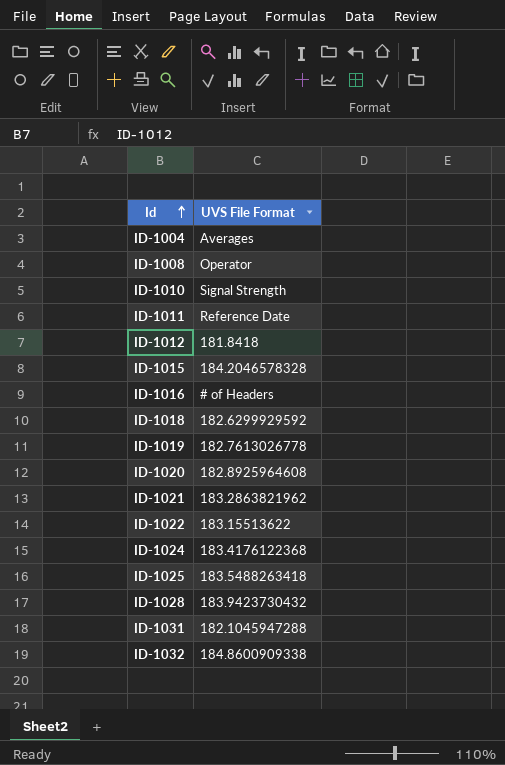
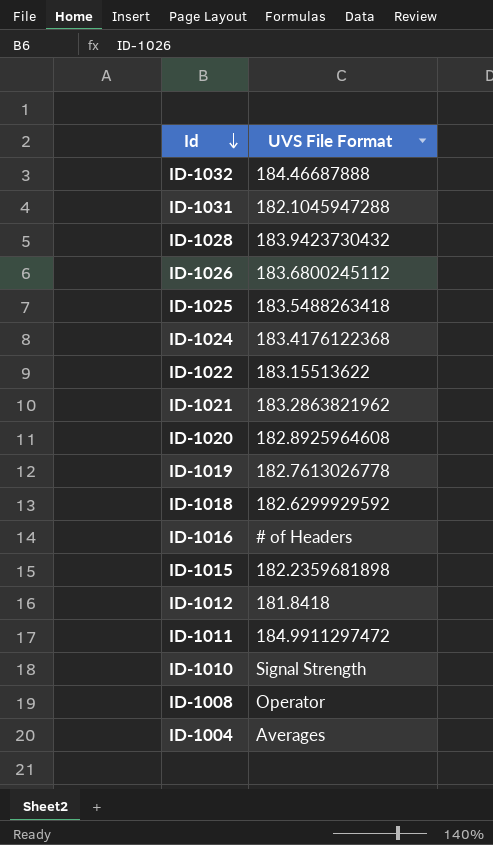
row order: Id ascending -> Id descending
ID-1032 | UVS File Format: 184.8600909338 -> 184.46687888
row ID-1026: none -> 183.6800245112
ID-1015 | UVS File Format: 184.2046578328 -> 182.2359681898
ID-1011 | UVS File Format: Reference Date -> 184.9911297472

